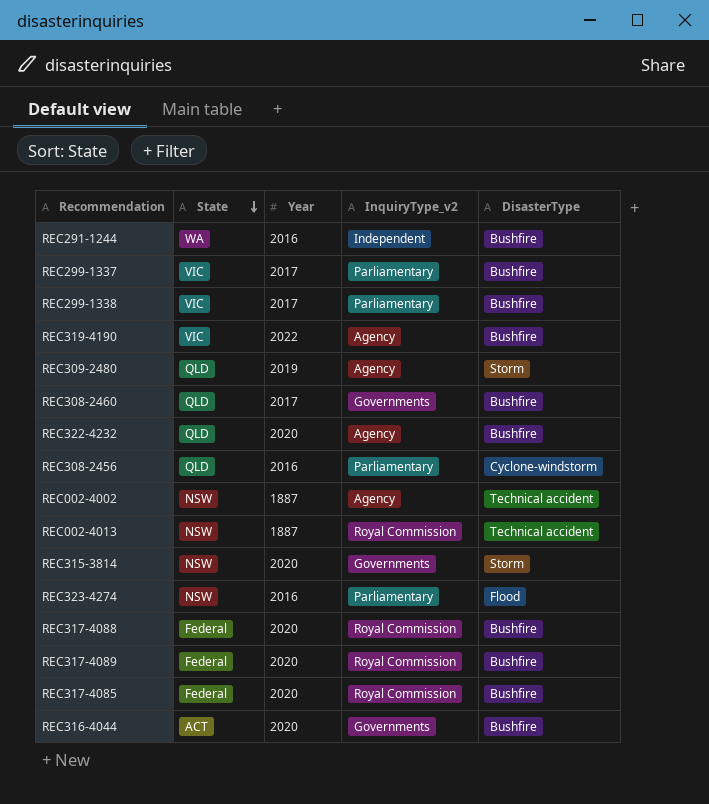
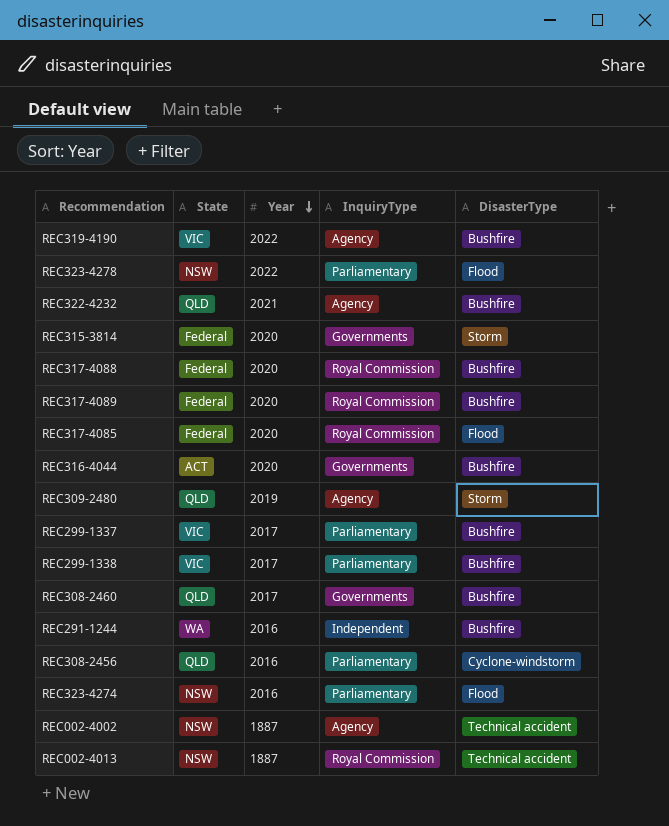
row order: State descending -> Year descending
column name: InquiryType_v2 -> InquiryType
row REC323-4278: none -> NSW | 2022 | Parliamentary | Flood
REC322-4232 | Year: 2020 -> 2021
REC315-3814 | State: NSW -> Federal
REC317-4085 | DisasterType: Bushfire -> Flood

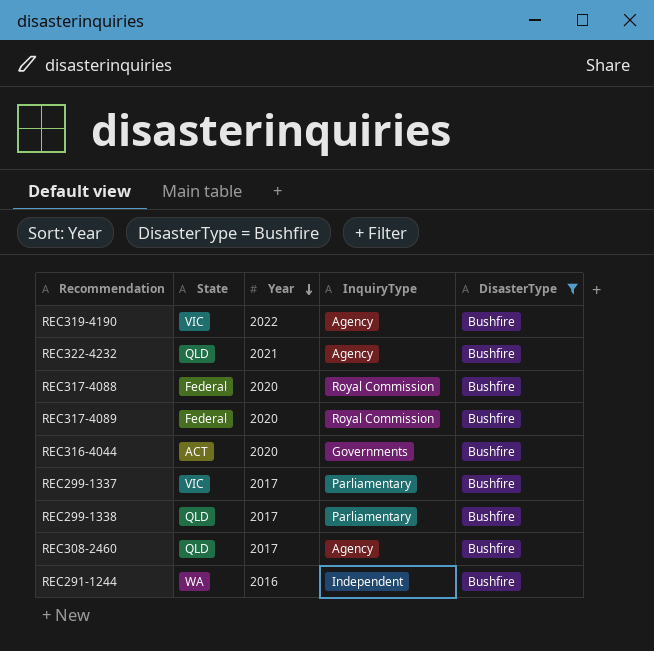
filter: none -> DisasterType = Bushfire
REC299-1338 | State: VIC -> QLD
REC308-2460 | InquiryType: Governments -> Agency

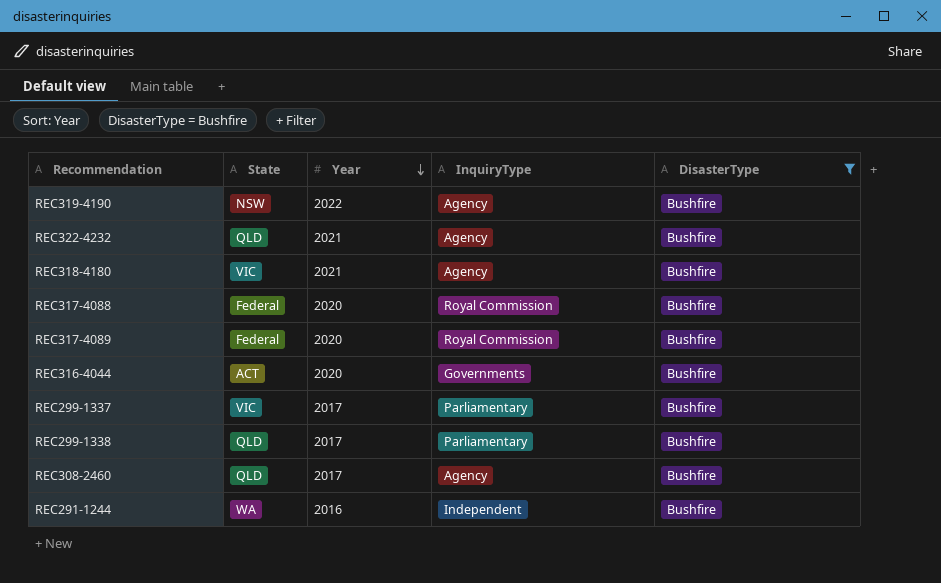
REC319-4190 | State: VIC -> NSW
row REC318-4180: none -> VIC | 2021 | Agency | Bushfire

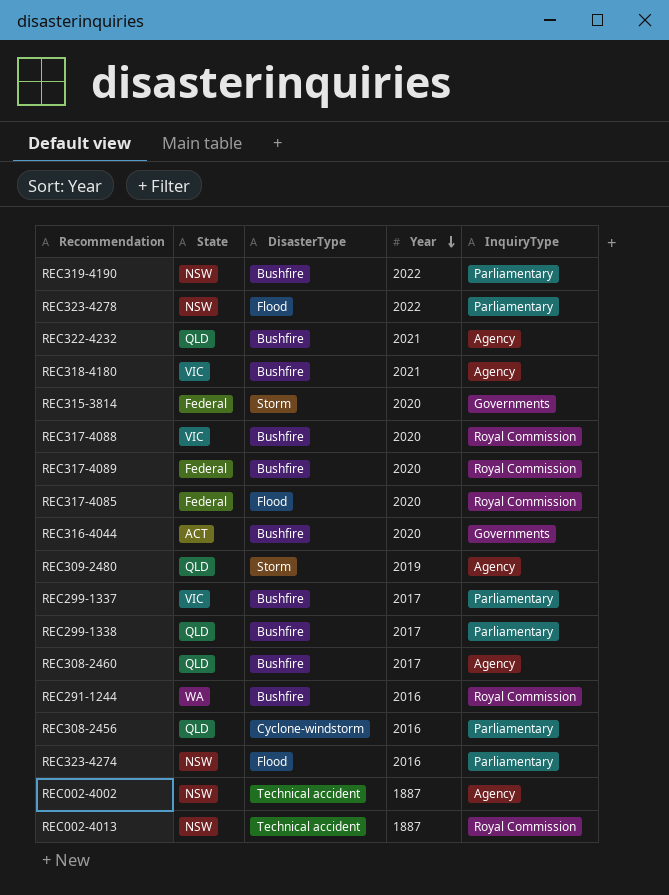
filter: DisasterType = Bushfire -> none
column DisasterType | position: 5 -> 3
REC319-4190 | InquiryType: Agency -> Parliamentary
REC317-4088 | State: Federal -> VIC
REC291-1244 | InquiryType: Independent -> Royal Commission

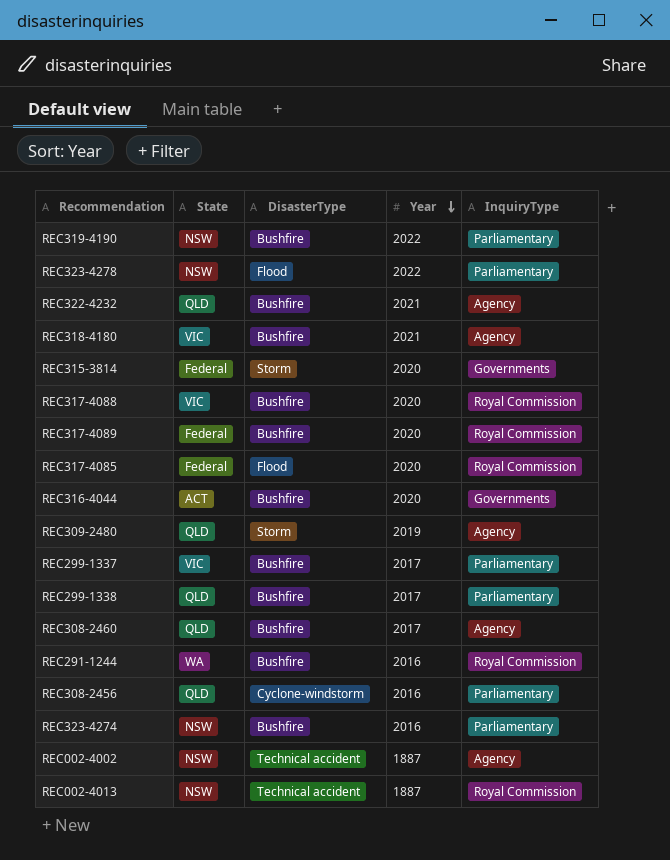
REC323-4274 | DisasterType: Flood -> Bushfire

